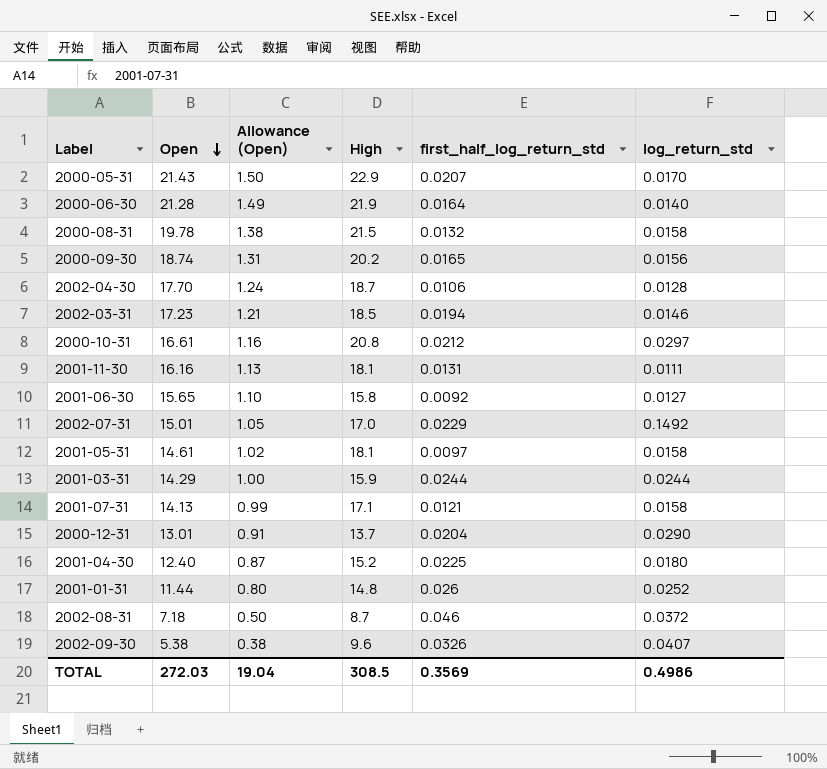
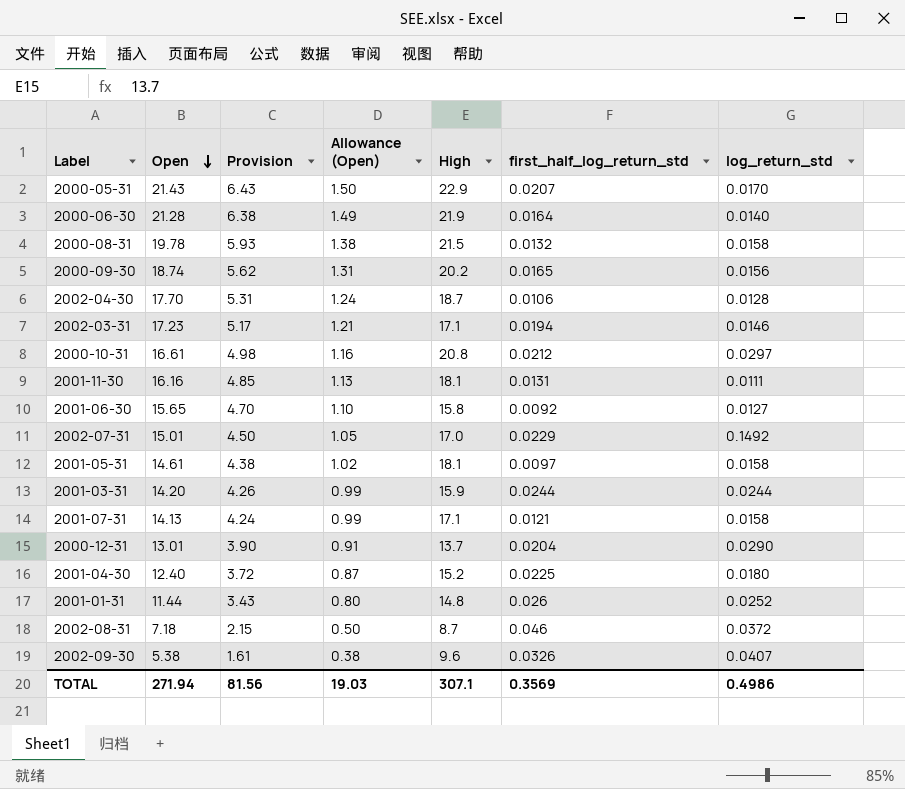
column Provision | formula: none -> [Open] * 0.3
2002-03-31 | High: 18.5 -> 17.1
2001-03-31 | Open: 14.29 -> 14.20
2001-03-31 | Allowance (Open): 1.00 -> 0.99
TOTAL | Open: 272.03 -> 271.94
TOTAL | Allowance (Open): 19.04 -> 19.03
TOTAL | High: 308.5 -> 307.1

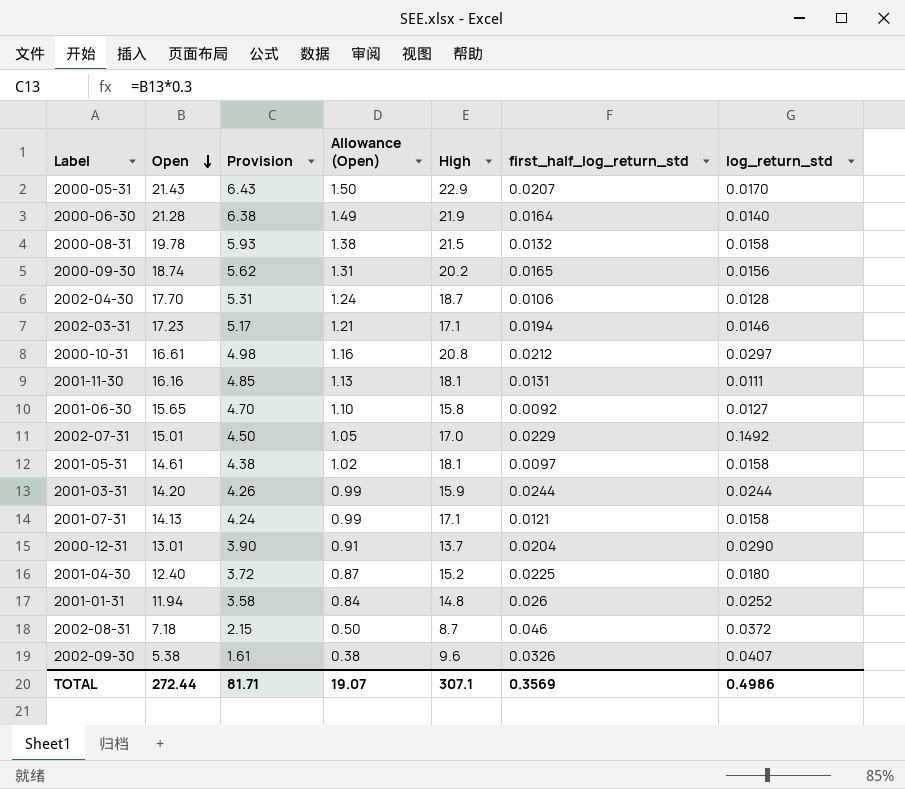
2001-01-31 | Open: 11.44 -> 11.94
2001-01-31 | Provision: 3.43 -> 3.58
2001-01-31 | Allowance (Open): 0.80 -> 0.84
TOTAL | Open: 271.94 -> 272.44
TOTAL | Provision: 81.56 -> 81.71
TOTAL | Allowance (Open): 19.03 -> 19.07

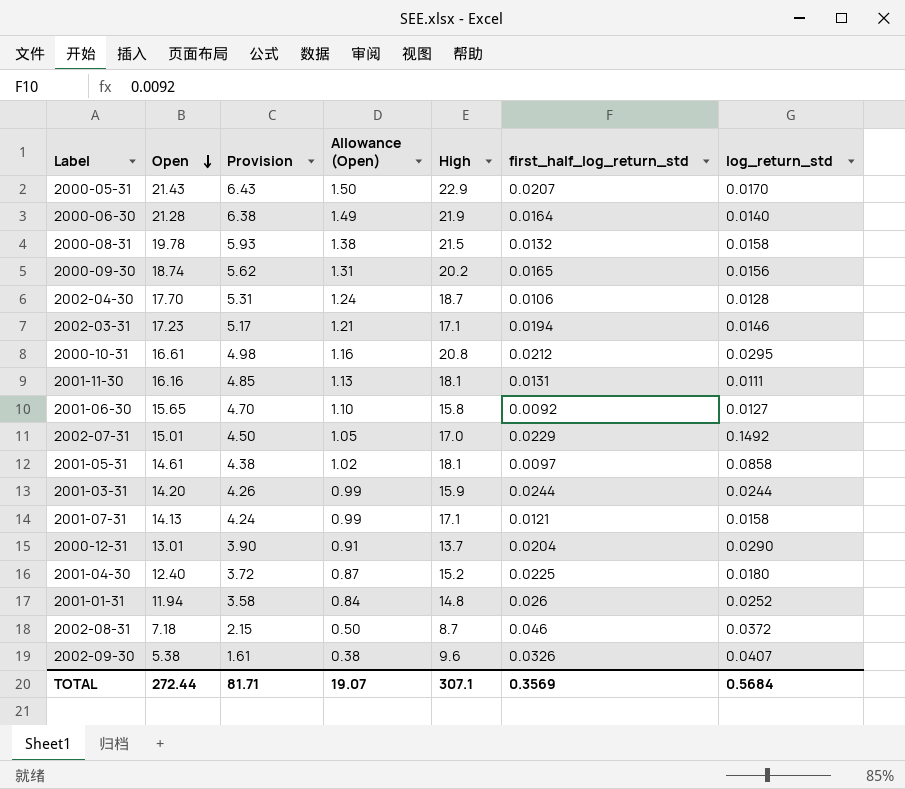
2000-10-31 | log_return_std: 0.0297 -> 0.0295
2001-05-31 | log_return_std: 0.0158 -> 0.0858
TOTAL | log_return_std: 0.4986 -> 0.5684

